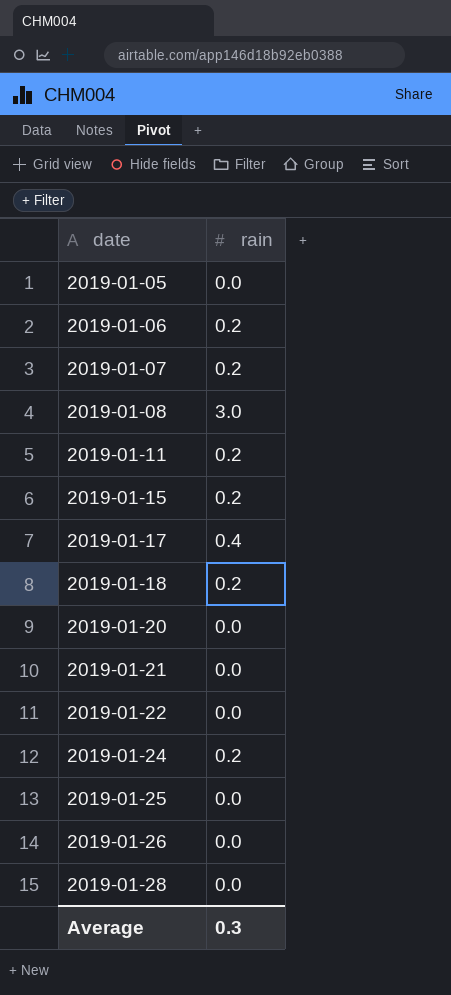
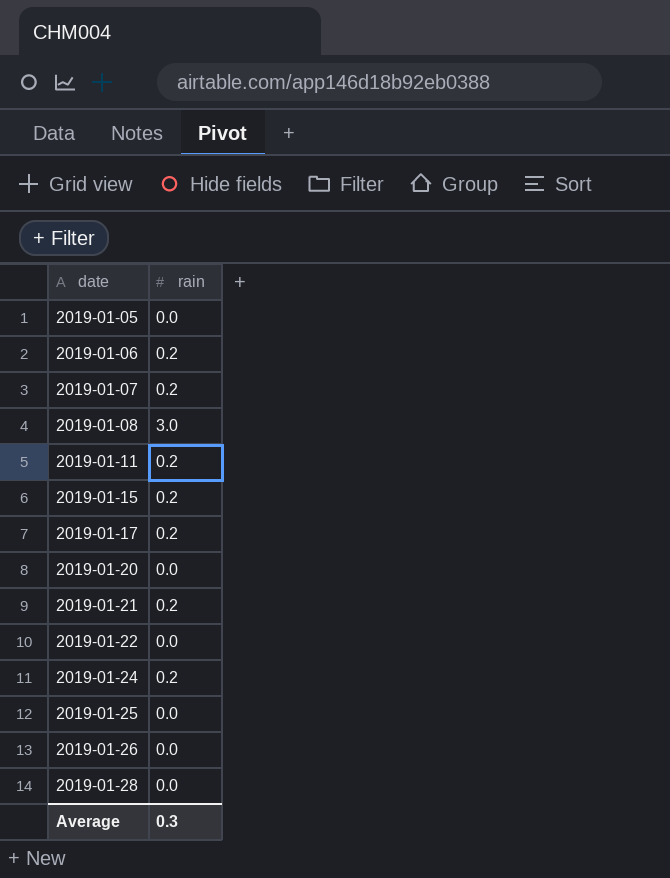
row 2019-01-18: 0.2 -> none
2019-01-17 | rain: 0.4 -> 0.2
2019-01-21 | rain: 0.0 -> 0.2

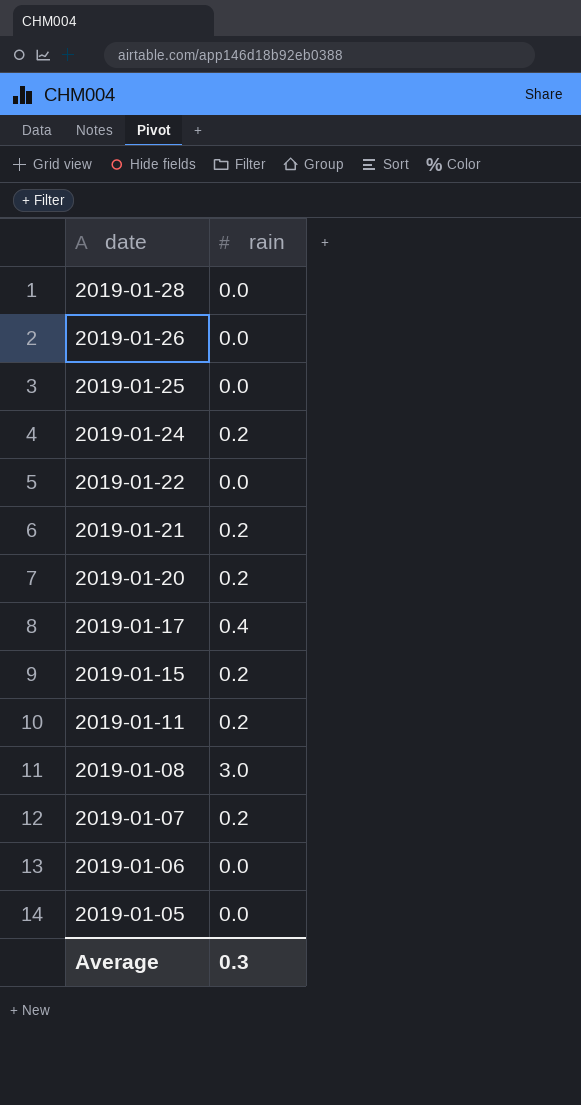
row order: date ascending -> date descending
2019-01-20 | rain: 0.0 -> 0.2
2019-01-17 | rain: 0.2 -> 0.4
2019-01-06 | rain: 0.2 -> 0.0

